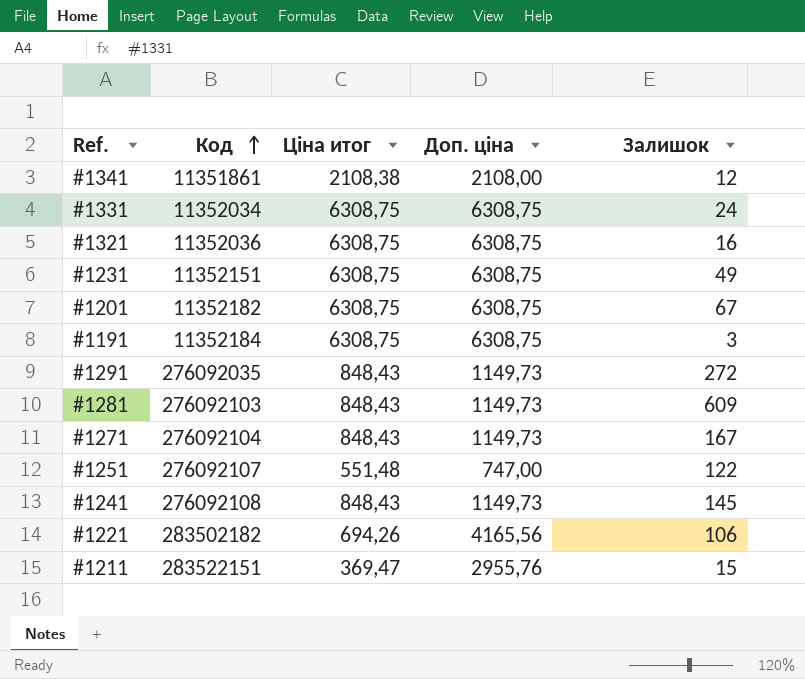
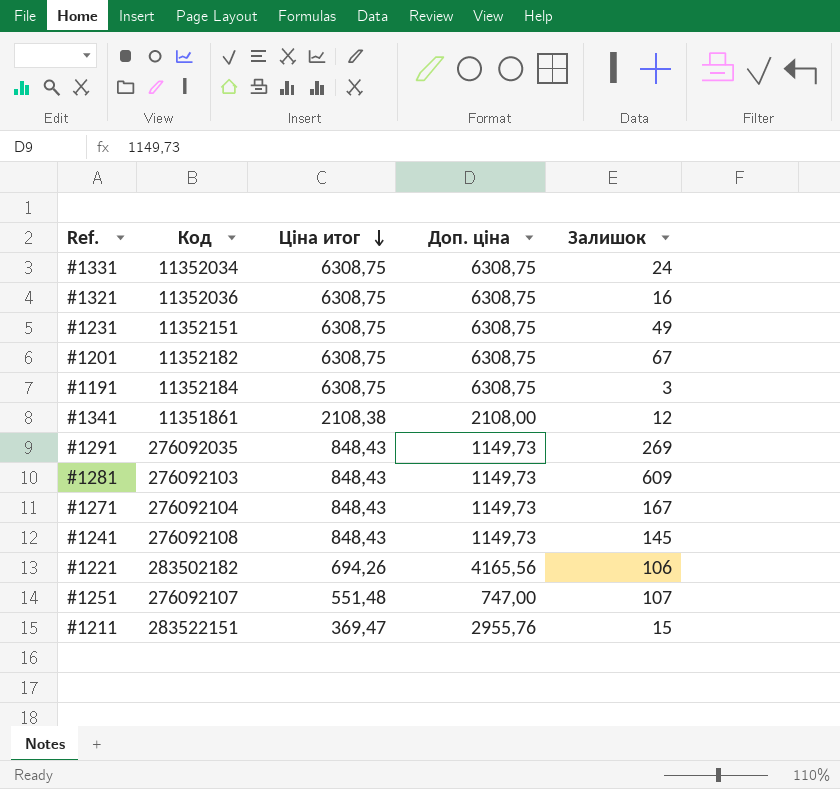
row order: Код ascending -> Ціна итог descending
#1291 | Залишок: 272 -> 269
#1251 | Залишок: 122 -> 107

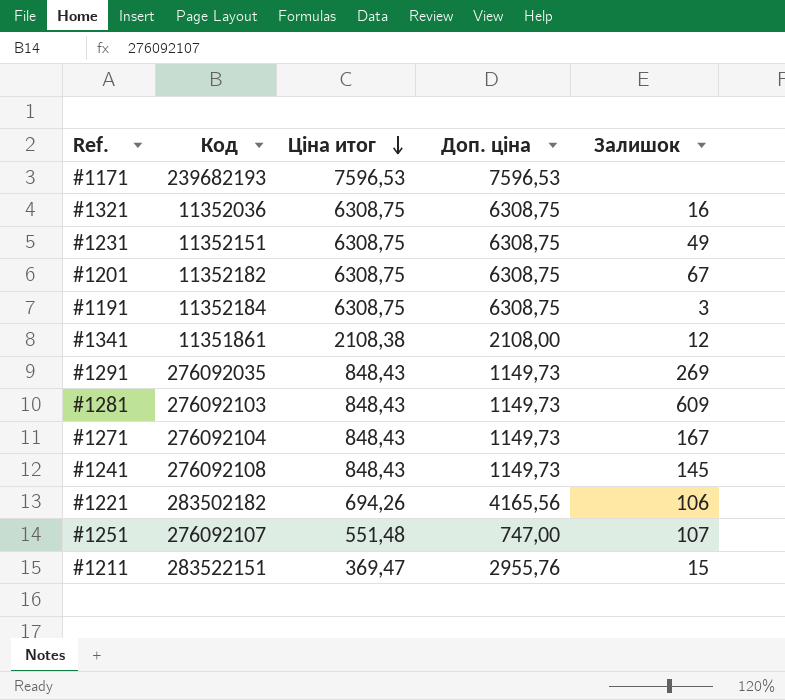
row #1331: 11352034 | 6308,75 | 6308,75 | 24 -> none
row #1171: none -> 239682193 | 7596,53 | 7596,53 | none

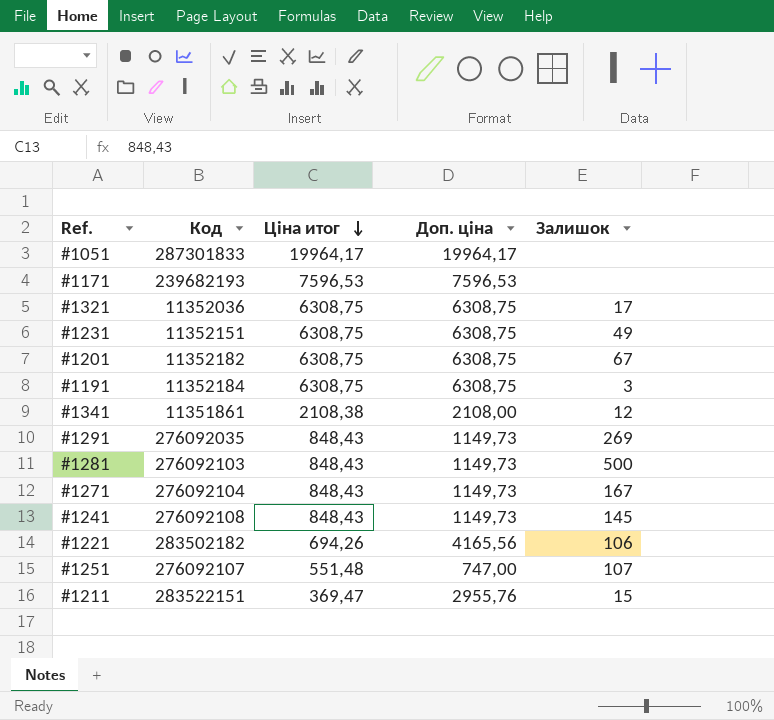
row #1051: none -> 287301833 | 19964,17 | 19964,17 | none
#1321 | Залишок: 16 -> 17
#1281 | Залишок: 609 -> 500

